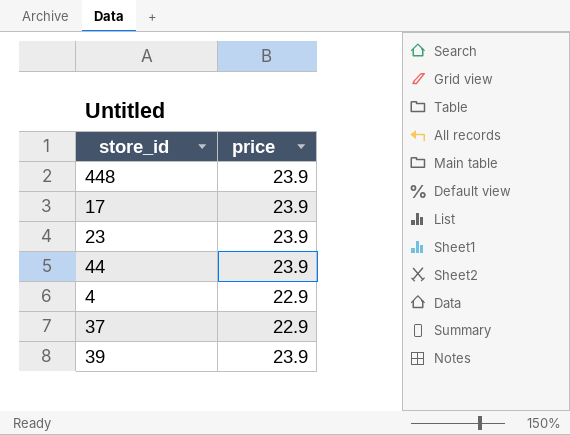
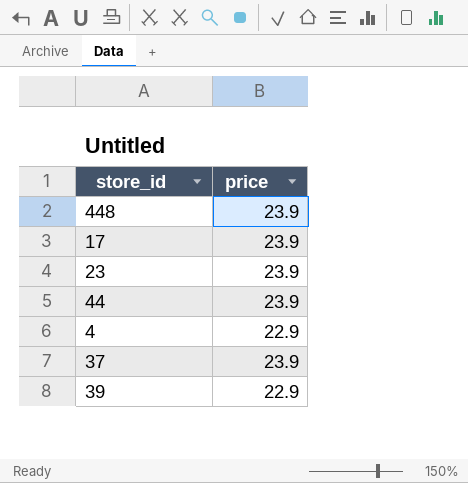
37 | price: 22.9 -> 23.9
39 | price: 23.9 -> 22.9

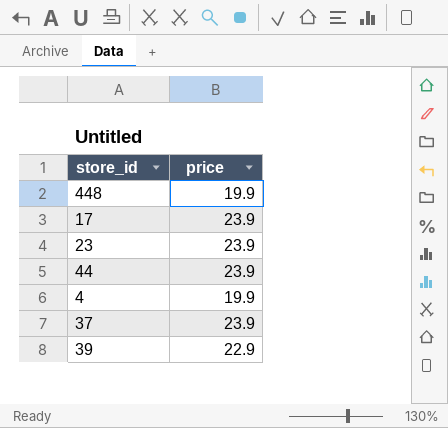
448 | price: 23.9 -> 19.9
4 | price: 22.9 -> 19.9

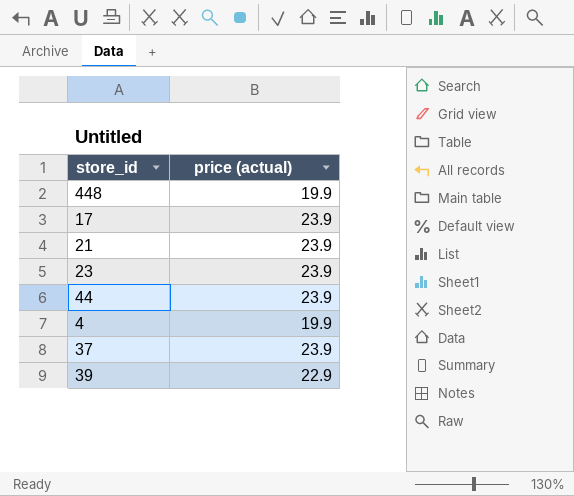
column name: price -> price (actual)
row 21: none -> 23.9

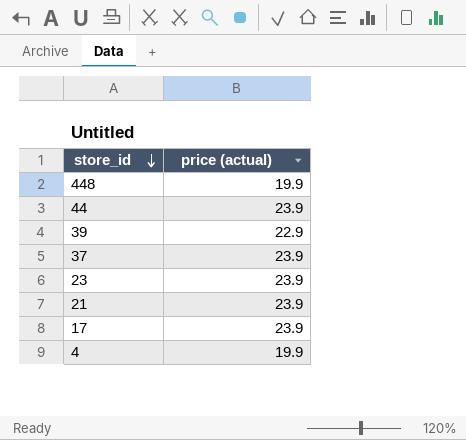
row order: none -> store_id descending

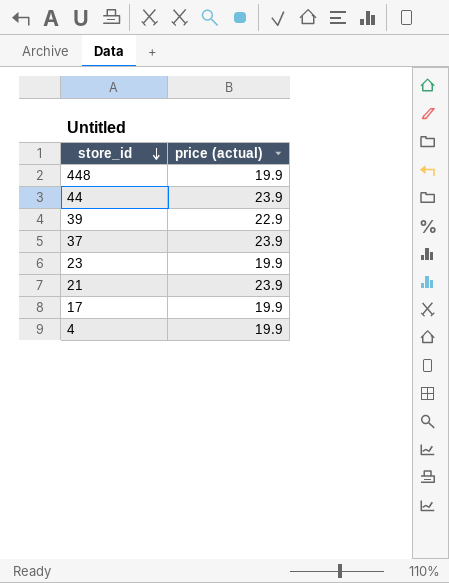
23 | price (actual): 23.9 -> 19.9
17 | price (actual): 23.9 -> 19.9

